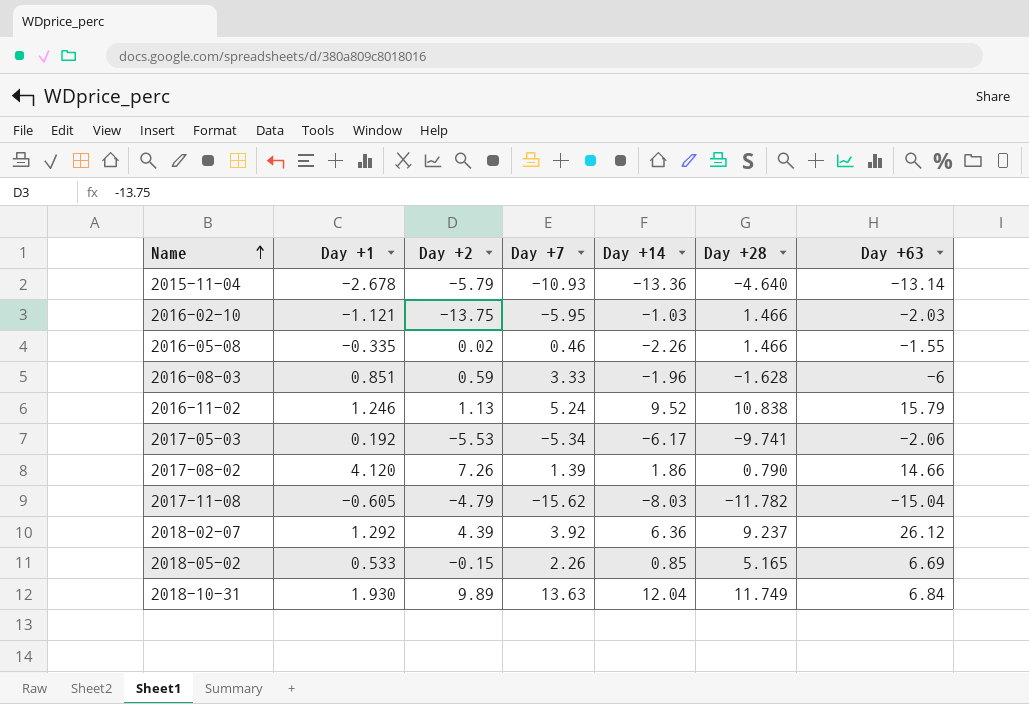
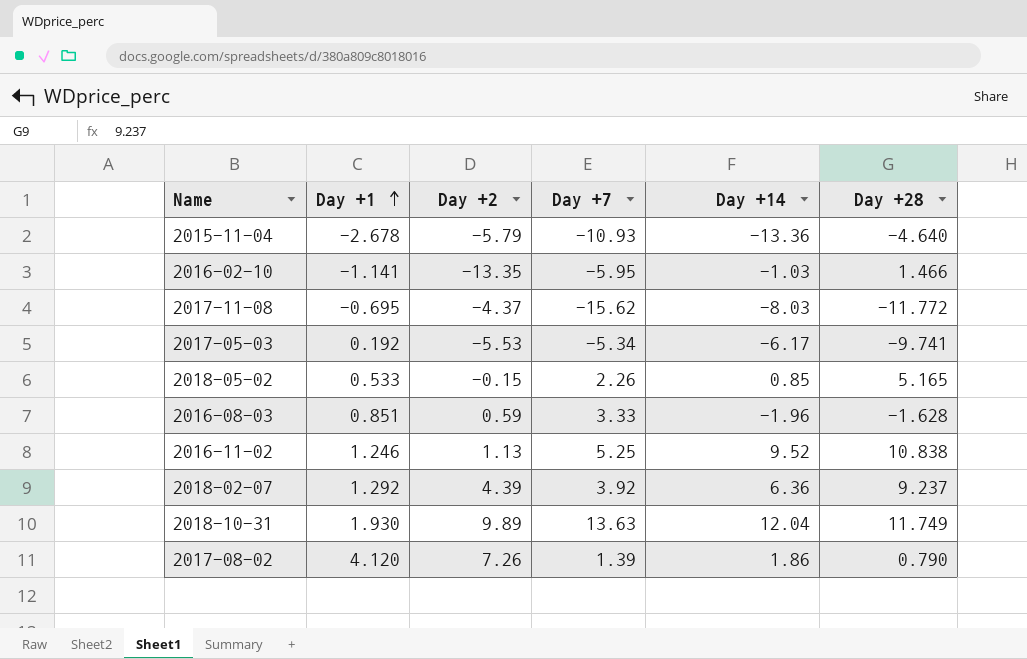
row order: Name ascending -> Day +1 ascending
column Day +63 | position: 7 -> none
row 2016-05-08: -0.335 | 0.02 | 0.46 | -2.26 | 1.466 | -1.55 -> none
2016-02-10 | Day +1: -1.121 -> -1.141
2016-02-10 | Day +2: -13.75 -> -13.35
2017-11-08 | Day +1: -0.605 -> -0.695
2017-11-08 | Day +2: -4.79 -> -4.37
2017-11-08 | Day +28: -11.782 -> -11.772
2016-11-02 | Day +7: 5.24 -> 5.25

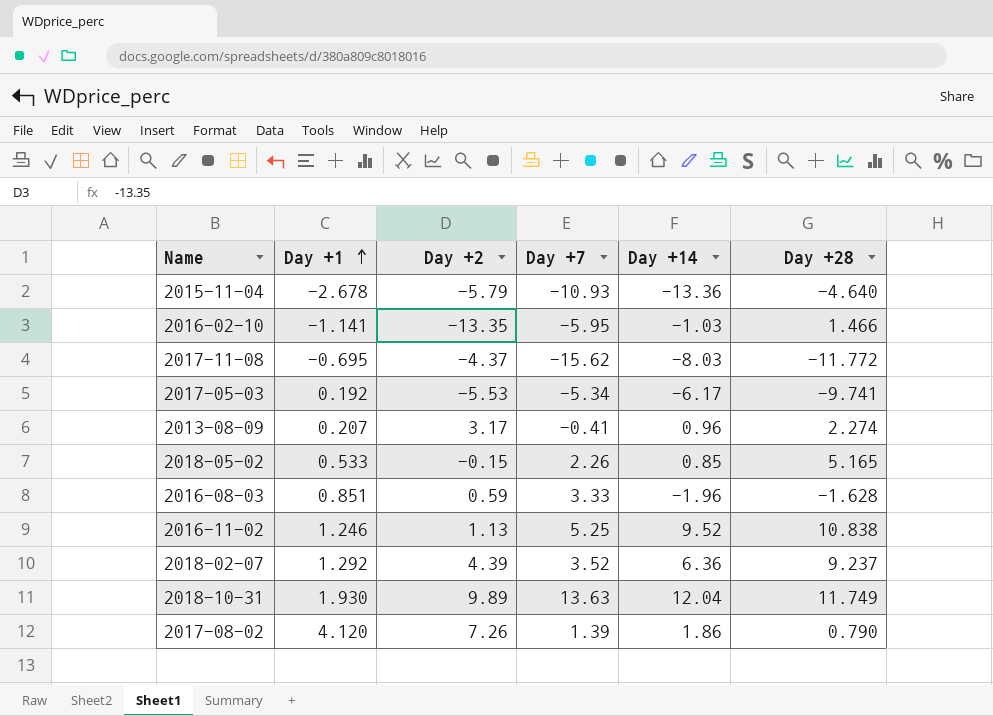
row 2013-08-09: none -> 0.207 | 3.17 | -0.41 | 0.96 | 2.274
2018-02-07 | Day +7: 3.92 -> 3.52

